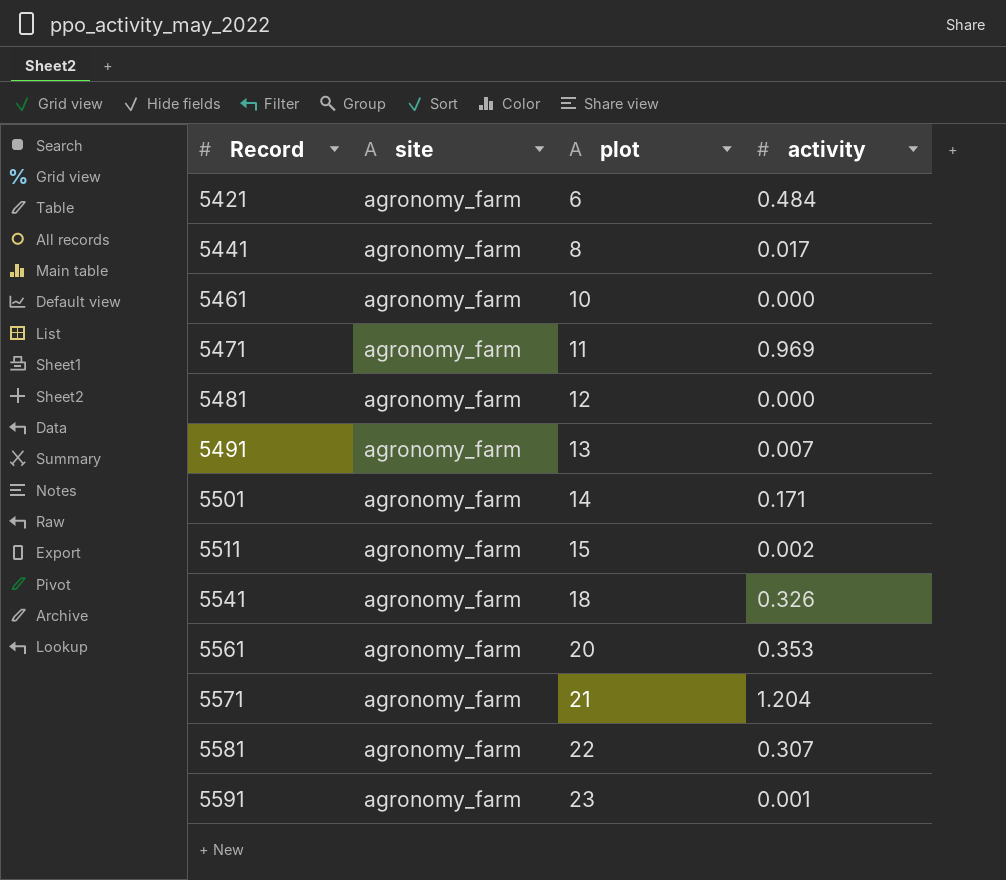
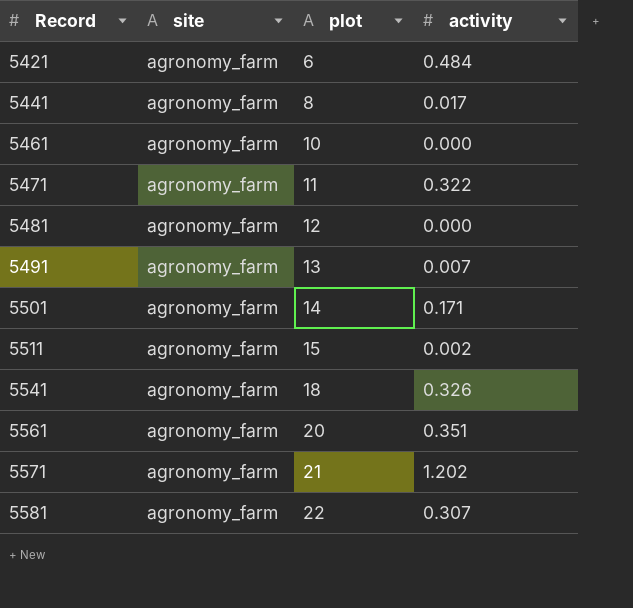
row 5591: agronomy_farm | 23 | 0.001 -> none
5471 | activity: 0.969 -> 0.322
5561 | activity: 0.353 -> 0.351
5571 | activity: 1.204 -> 1.202

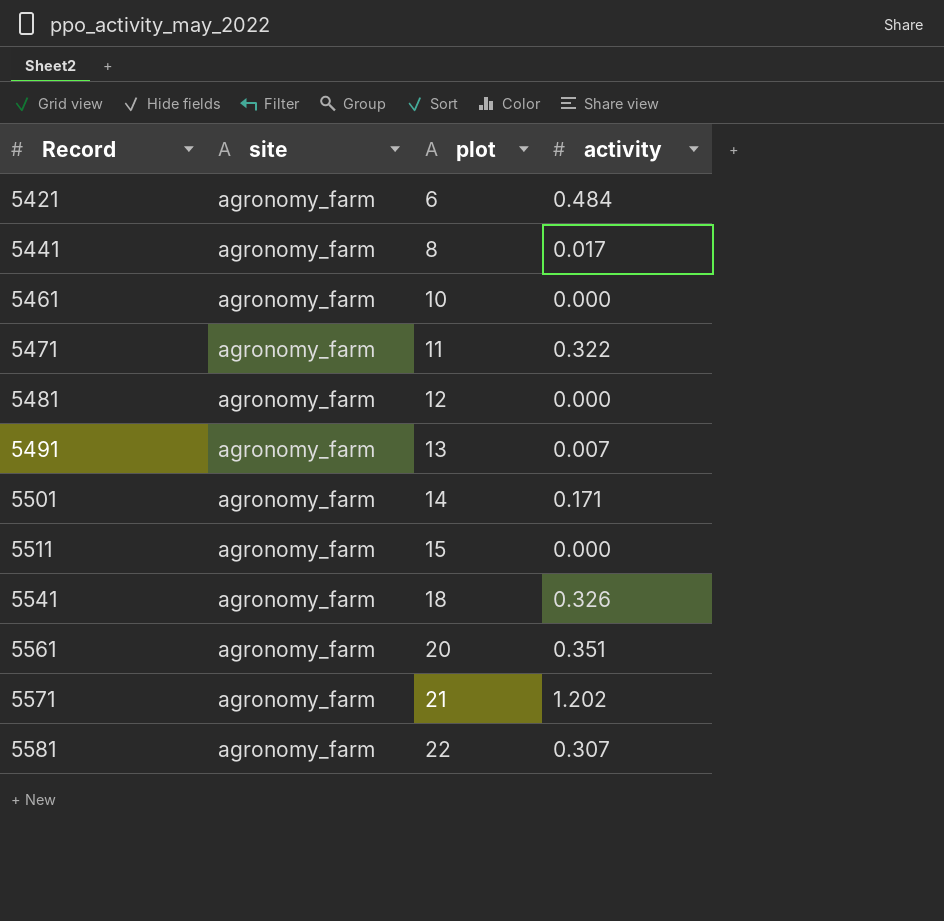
5511 | activity: 0.002 -> 0.000

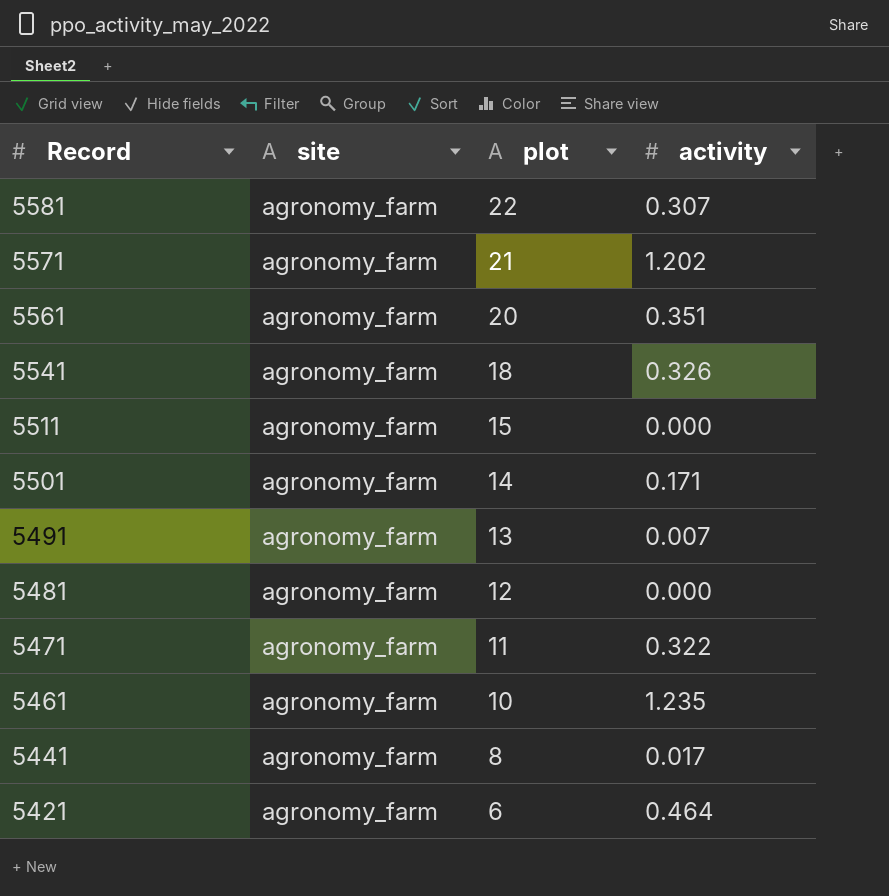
row order: Record ascending -> Record descending
5461 | activity: 0.000 -> 1.235
5421 | activity: 0.484 -> 0.464

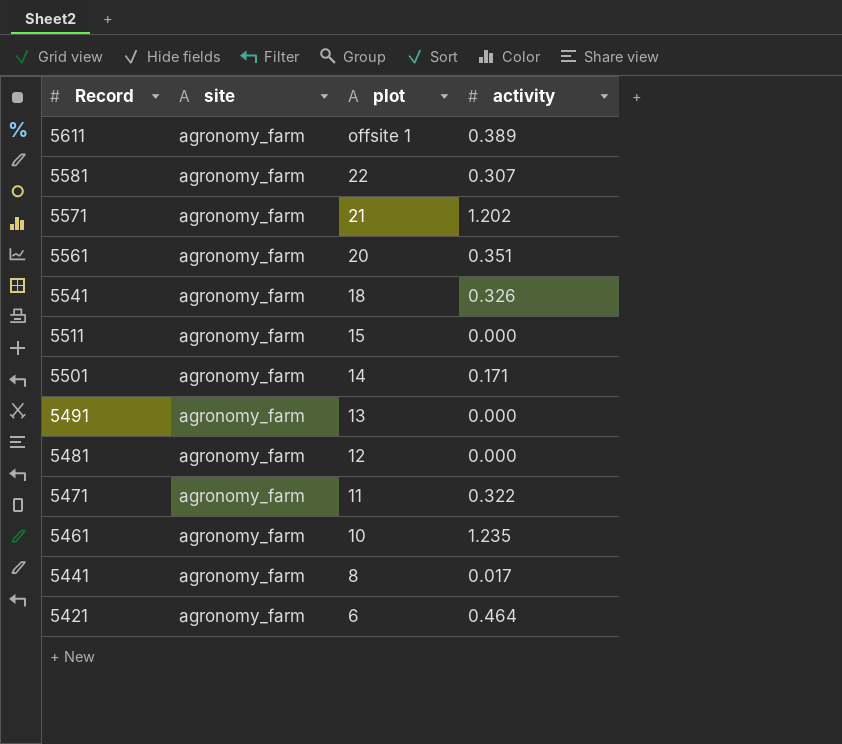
row 5611: none -> agronomy_farm | offsite 1 | 0.389
5491 | activity: 0.007 -> 0.000

